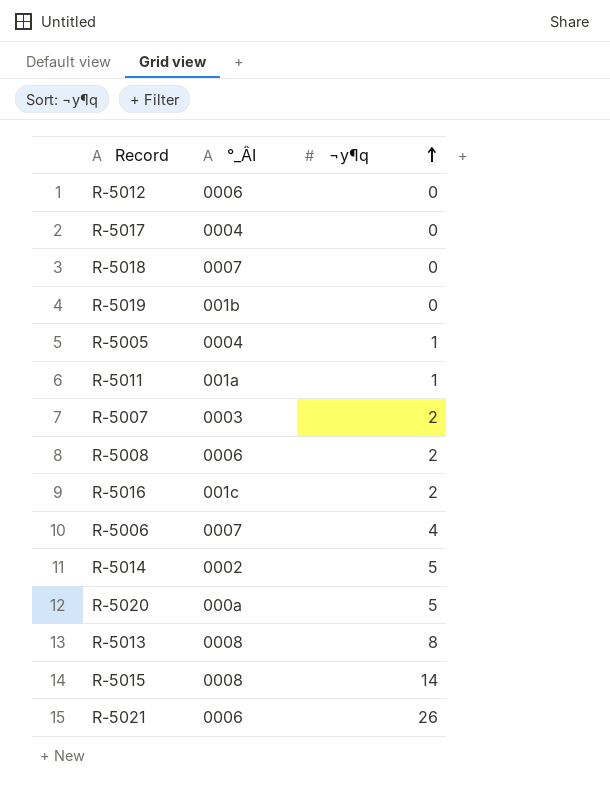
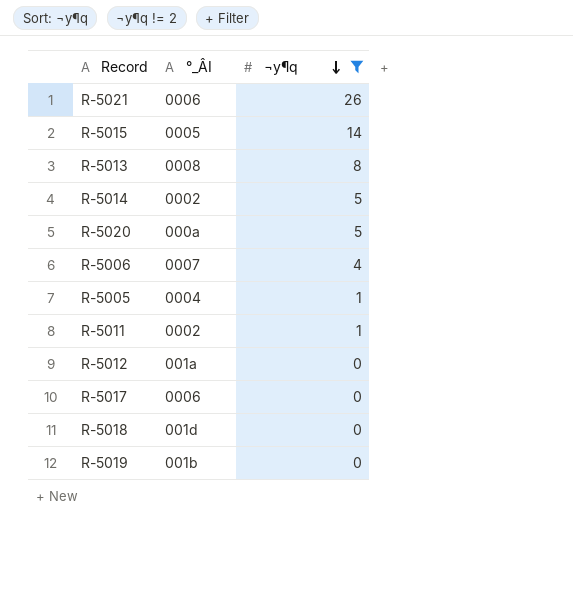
filter: none -> ¬y¶q != 2
row order: ¬y¶q ascending -> ¬y¶q descending
R-5015 | °_ÂI: 0008 -> 0005
R-5011 | °_ÂI: 001a -> 0002
R-5012 | °_ÂI: 0006 -> 001a
R-5017 | °_ÂI: 0004 -> 0006
R-5018 | °_ÂI: 0007 -> 001d

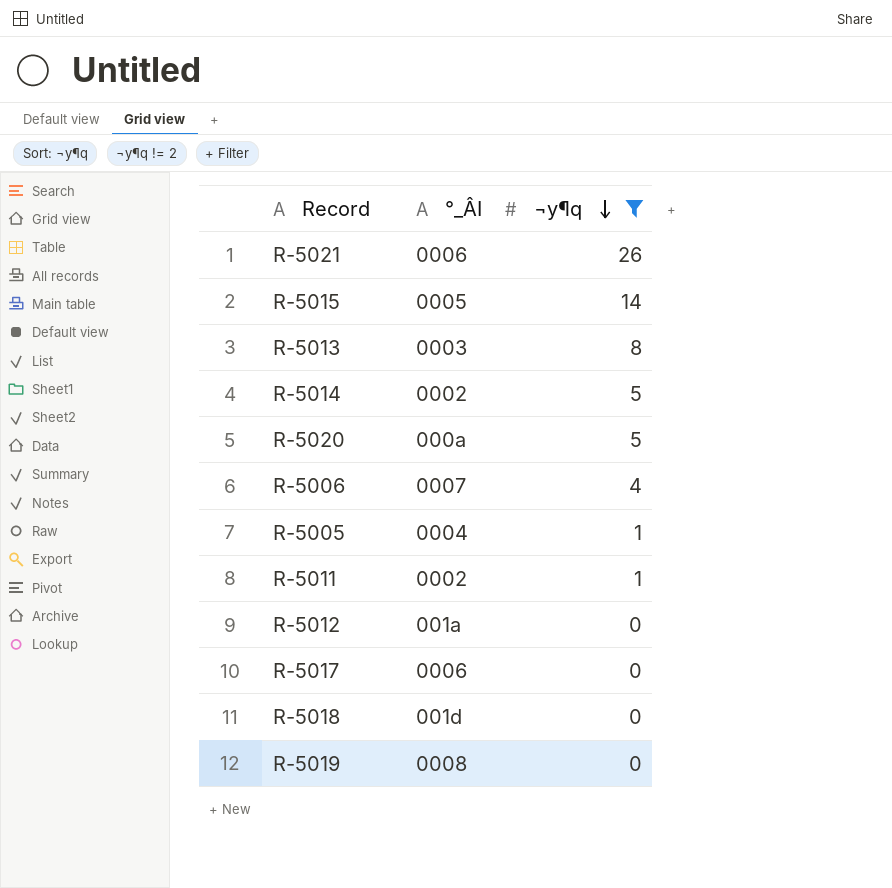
R-5013 | °_ÂI: 0008 -> 0003
R-5019 | °_ÂI: 001b -> 0008

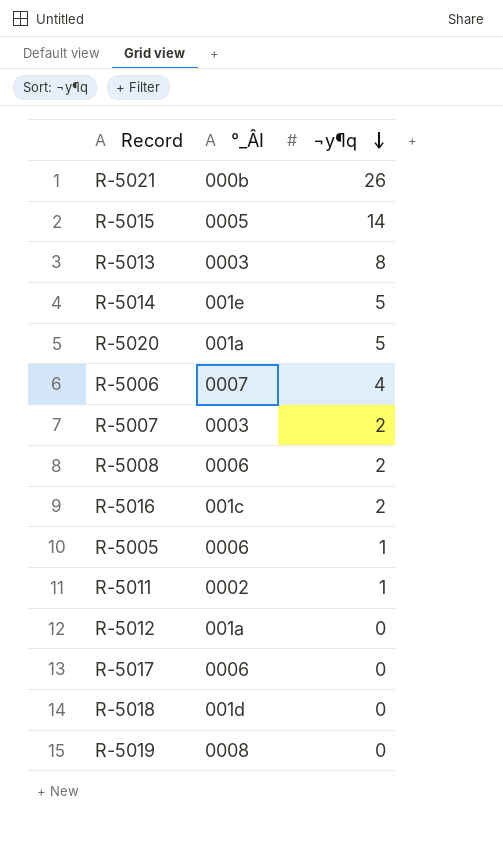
filter: ¬y¶q != 2 -> none
R-5021 | °_ÂI: 0006 -> 000b
R-5014 | °_ÂI: 0002 -> 001e
R-5020 | °_ÂI: 000a -> 001a
R-5005 | °_ÂI: 0004 -> 0006

